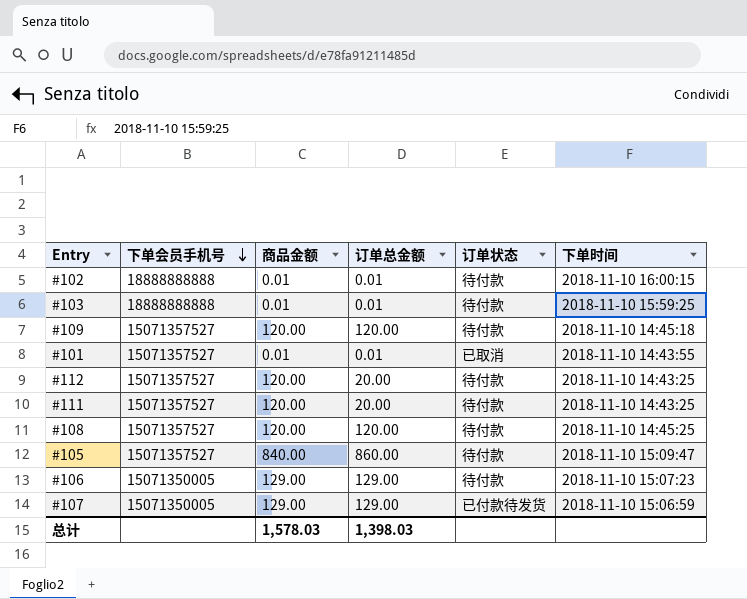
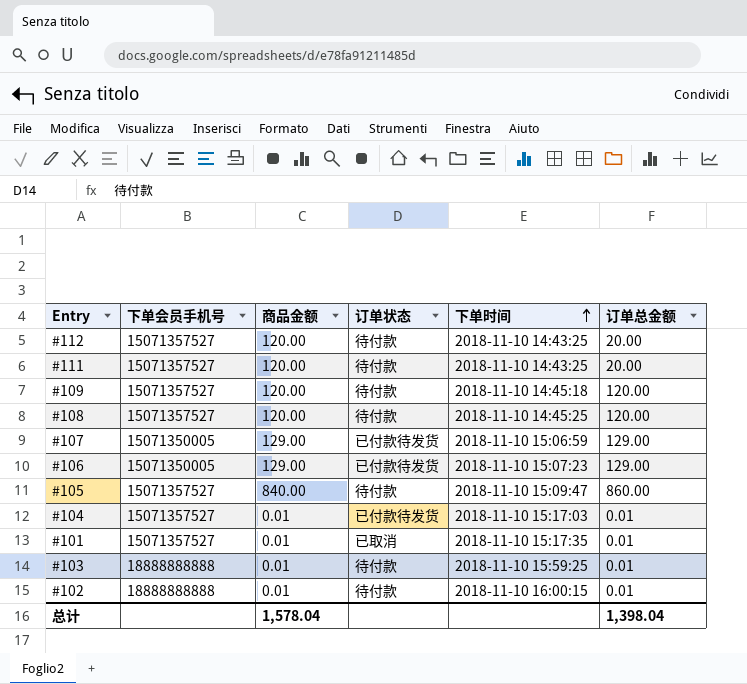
row order: 下单会员手机号 descending -> 下单时间 ascending
column 订单总金额 | position: 4 -> 6
#106 | 订单状态: 待付款 -> 已付款待发货
row #104: none -> 15071357527 | 0.01 | 已付款待发货 | 2018-11-10 15:17:03 | 0.01
#101 | 下单时间: 2018-11-10 14:43:55 -> 2018-11-10 15:17:35
总计 | 商品金额: 1,578.03 -> 1,578.04
总计 | 订单总金额: 1,398.03 -> 1,398.04

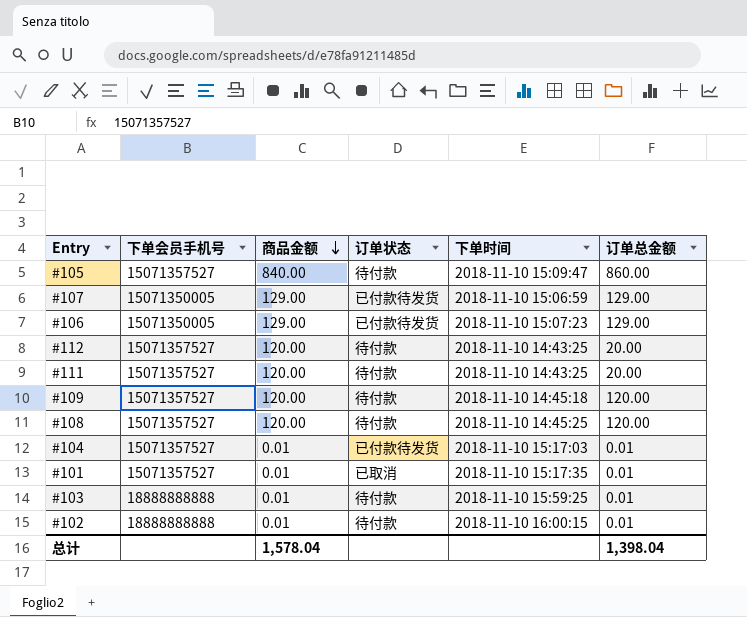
row order: 下单时间 ascending -> 商品金额 descending

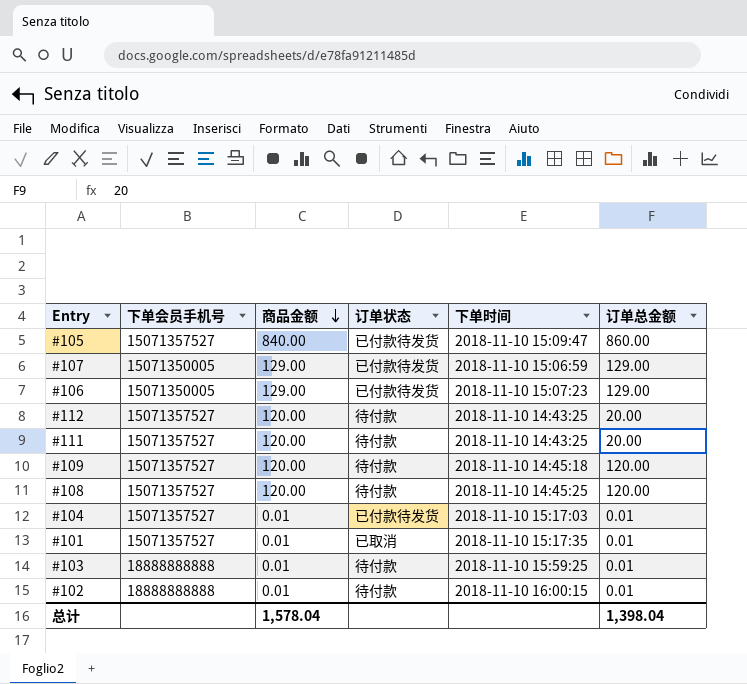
#105 | 订单状态: 待付款 -> 已付款待发货

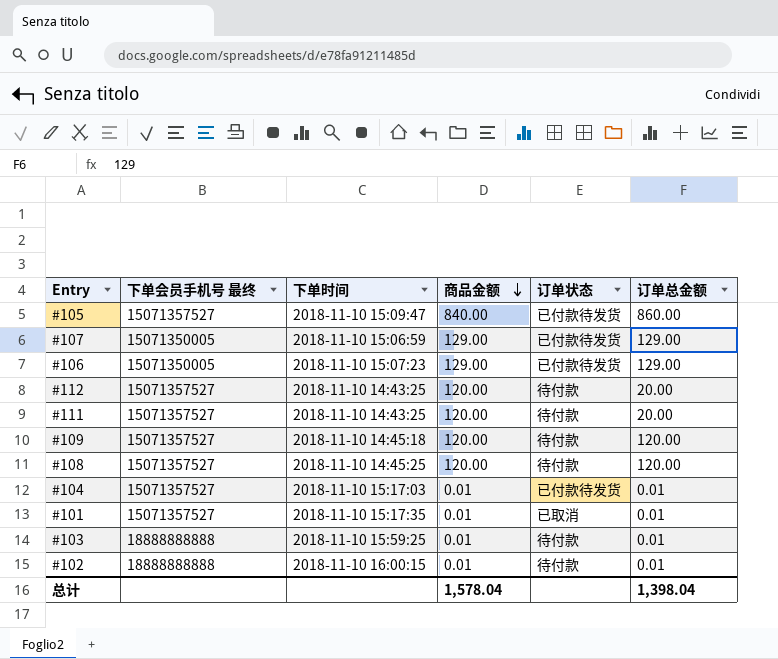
column name: 下单会员手机号 -> 下单会员手机号 最终
column 下单时间 | position: 5 -> 3

